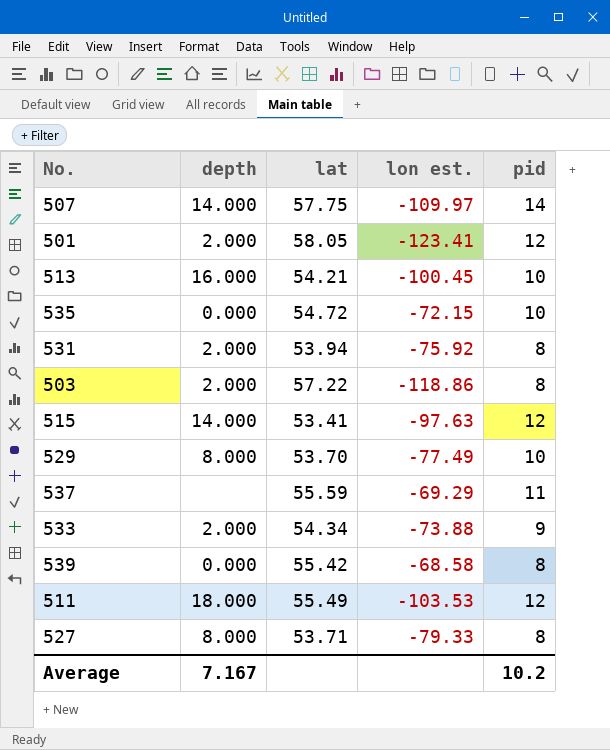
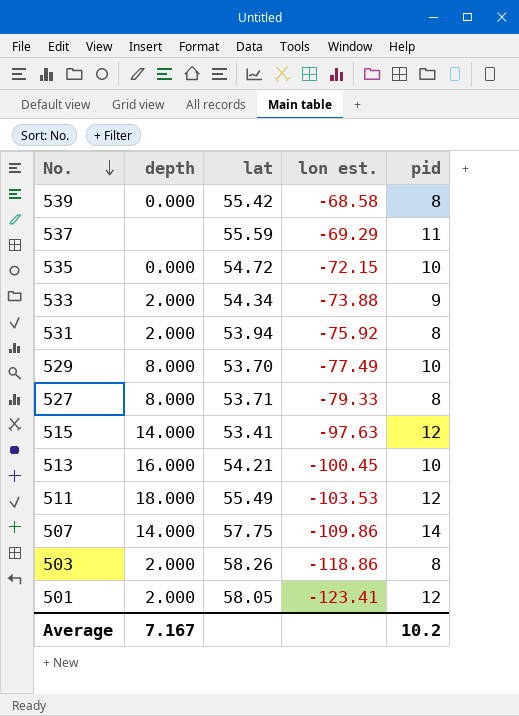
row order: none -> No. descending
507 | lon est.: -109.97 -> -109.86
503 | lat: 57.22 -> 58.26

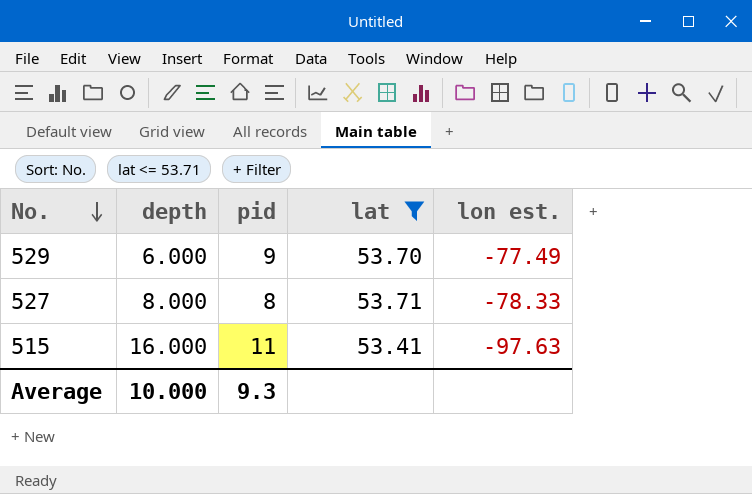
filter: none -> lat <= 53.71
column pid | position: 5 -> 3
529 | depth: 8.000 -> 6.000
529 | pid: 10 -> 9
527 | lon est.: -79.33 -> -78.33
515 | depth: 14.000 -> 16.000
515 | pid: 12 -> 11
Average | depth: 7.167 -> 10.000
Average | pid: 10.2 -> 9.3

